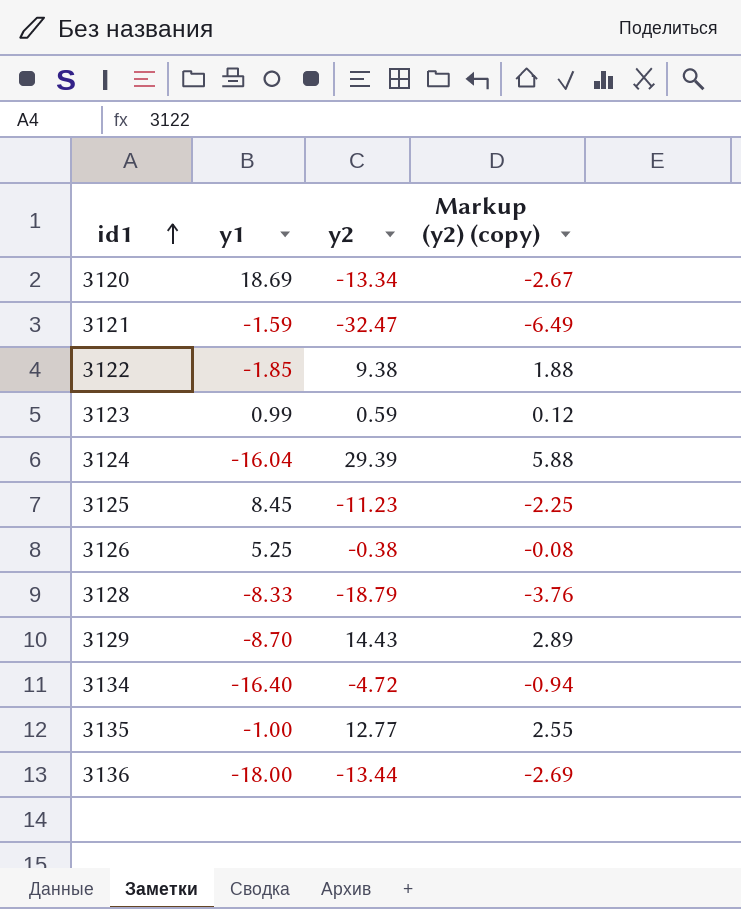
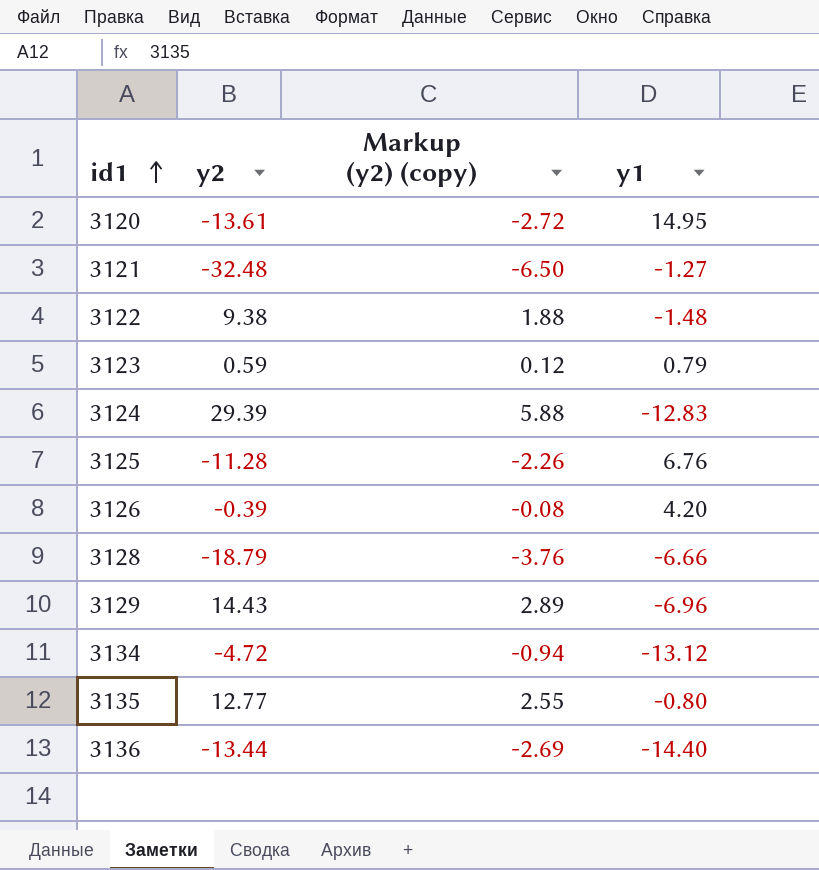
column y1 | position: 2 -> 4
3120 | y2: -13.34 -> -13.61
3120 | Markup (y2) (copy): -2.67 -> -2.72
3120 | y1: 18.69 -> 14.95
3121 | y2: -32.47 -> -32.48
3121 | Markup (y2) (copy): -6.49 -> -6.50
3121 | y1: -1.59 -> -1.27
3122 | y1: -1.85 -> -1.48
3123 | y1: 0.99 -> 0.79
3124 | y1: -16.04 -> -12.83
3125 | y2: -11.23 -> -11.28
3125 | Markup (y2) (copy): -2.25 -> -2.26
3125 | y1: 8.45 -> 6.76
3126 | y2: -0.38 -> -0.39
3126 | y1: 5.25 -> 4.20
3128 | y1: -8.33 -> -6.66
3129 | y1: -8.70 -> -6.96
3134 | y1: -16.40 -> -13.12
3135 | y1: -1.00 -> -0.80
3136 | y1: -18.00 -> -14.40

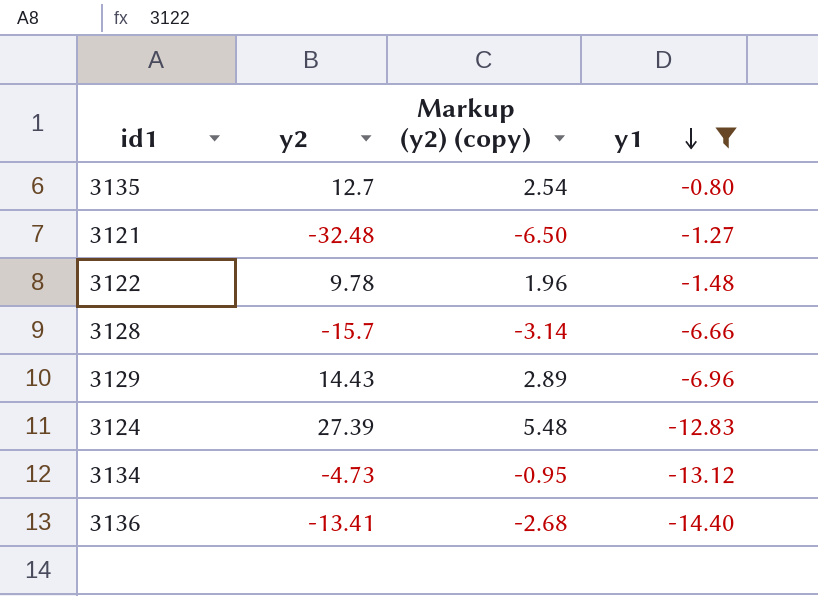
filter: none -> y1 <= -0.80
row order: id1 ascending -> y1 descending
3135 | y2: 12.77 -> 12.7
3135 | Markup (y2) (copy): 2.55 -> 2.54
3122 | y2: 9.38 -> 9.78
3122 | Markup (y2) (copy): 1.88 -> 1.96
3128 | y2: -18.79 -> -15.7
3128 | Markup (y2) (copy): -3.76 -> -3.14
3124 | y2: 29.39 -> 27.39
3124 | Markup (y2) (copy): 5.88 -> 5.48
3134 | y2: -4.72 -> -4.73
3134 | Markup (y2) (copy): -0.94 -> -0.95
3136 | y2: -13.44 -> -13.41
3136 | Markup (y2) (copy): -2.69 -> -2.68

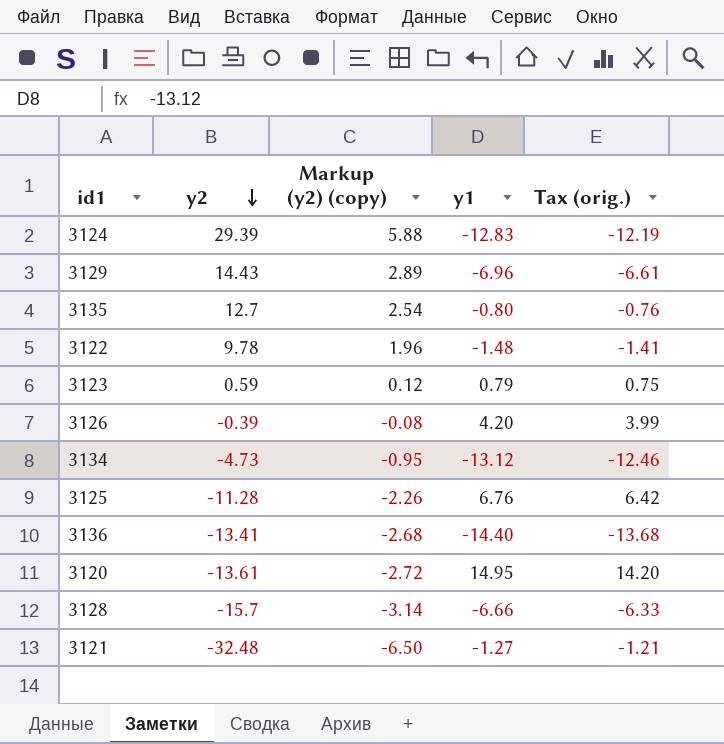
filter: y1 <= -0.80 -> none
row order: y1 descending -> y2 descending
column Tax (orig.) | formula: none -> [y1] * 0.95
3124 | y2: 27.39 -> 29.39
3124 | Markup (y2) (copy): 5.48 -> 5.88

